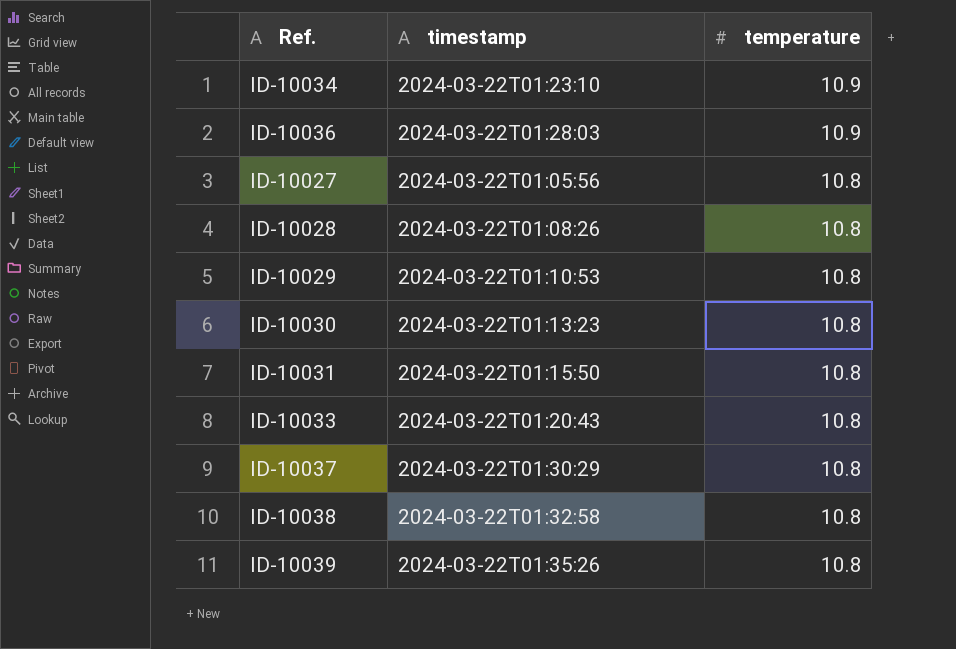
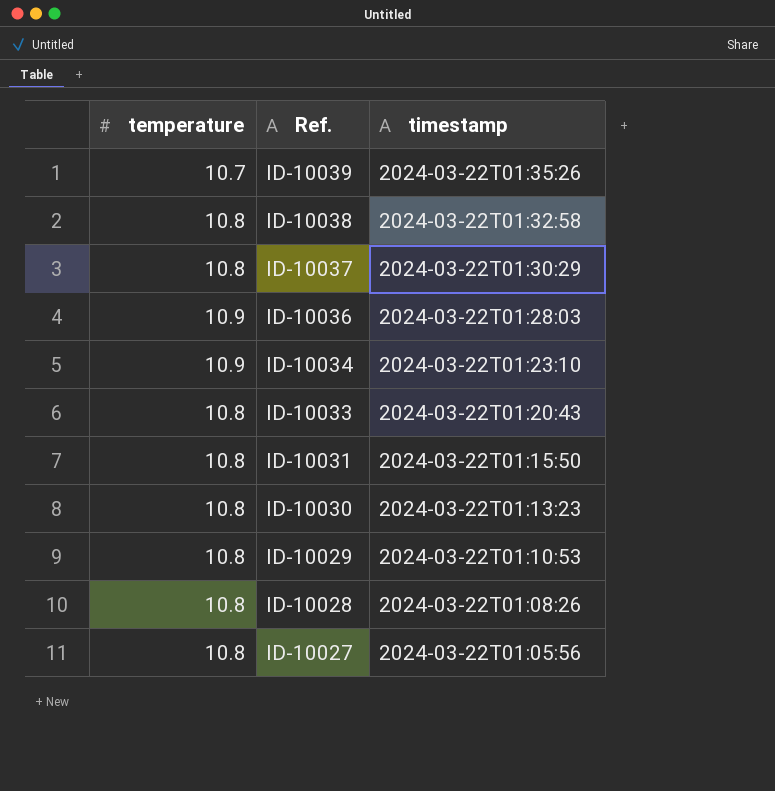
row order: temperature descending -> Ref. descending
column temperature | position: 3 -> 1
ID-10039 | temperature: 10.8 -> 10.7

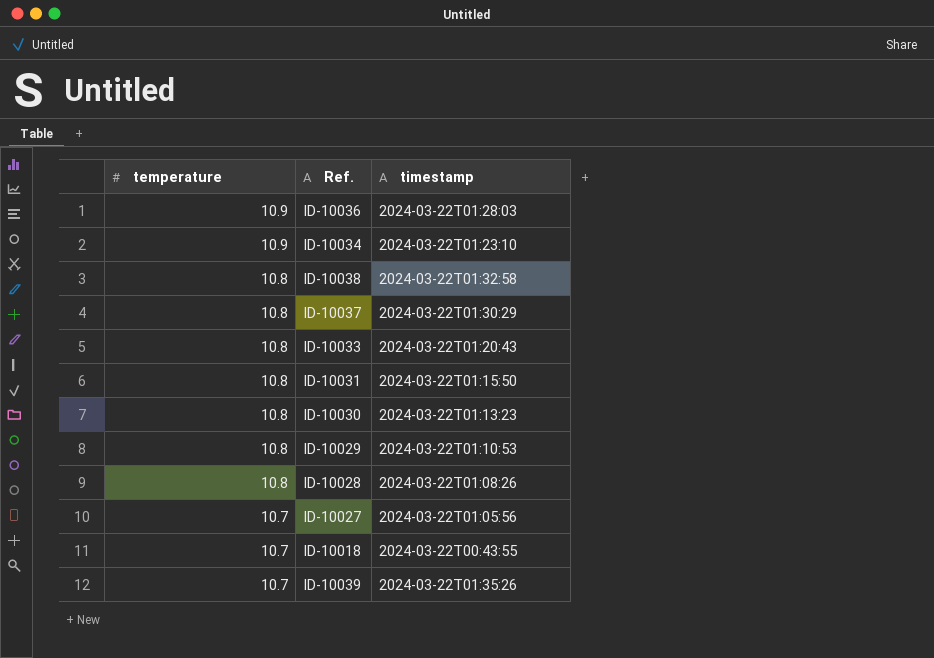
row order: Ref. descending -> temperature descending
ID-10027 | temperature: 10.8 -> 10.7
row ID-10018: none -> 10.7 | 2024-03-22T00:43:55

